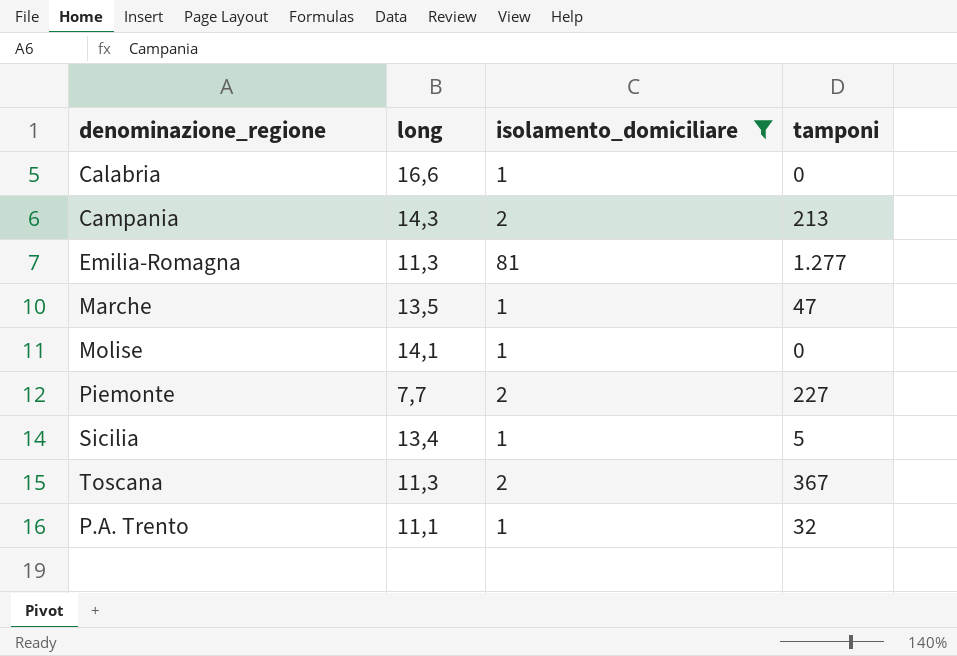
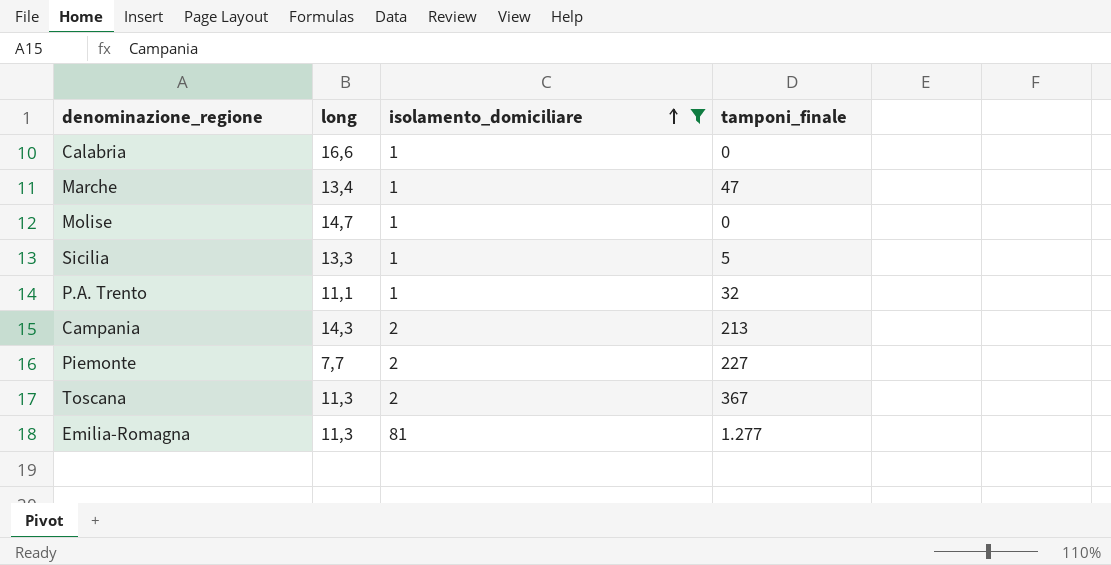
row order: none -> isolamento_domiciliare ascending
column name: tamponi -> tamponi_finale
Marche | long: 13,5 -> 13,4
Molise | long: 14,1 -> 14,7
Sicilia | long: 13,4 -> 13,3

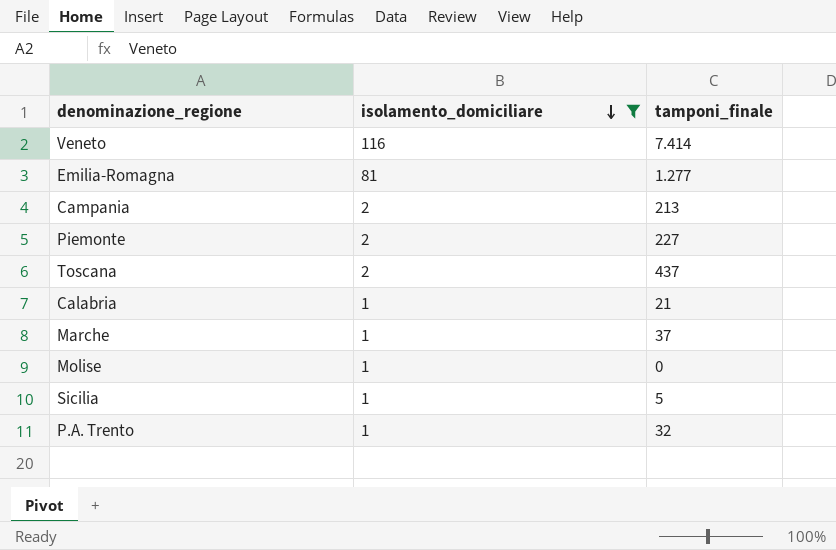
row order: isolamento_domiciliare ascending -> isolamento_domiciliare descending
column long | position: 2 -> none
row Veneto: none -> 116 | 7.414
Toscana | tamponi_finale: 367 -> 437
Calabria | tamponi_finale: 0 -> 21
Marche | tamponi_finale: 47 -> 37

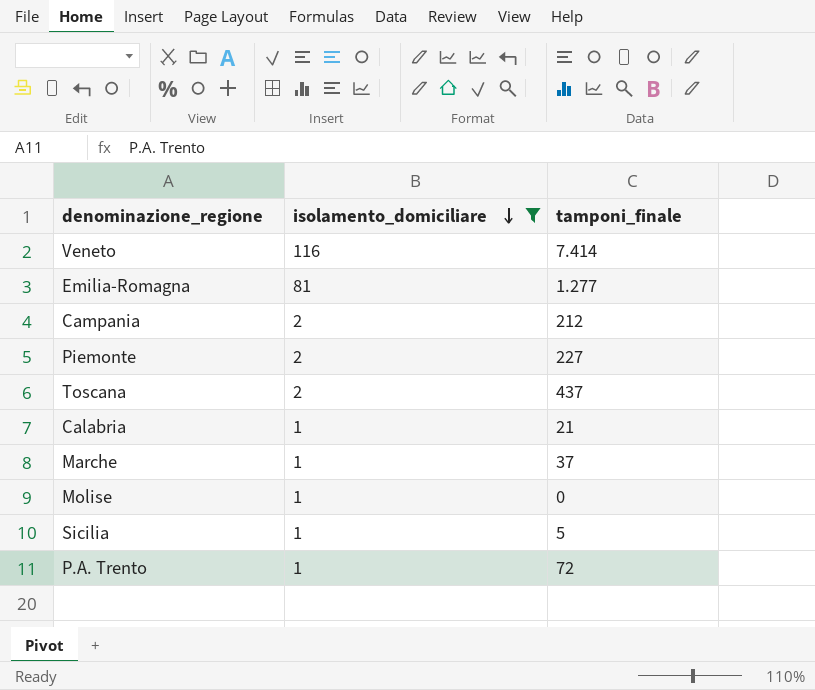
Campania | tamponi_finale: 213 -> 212
P.A. Trento | tamponi_finale: 32 -> 72

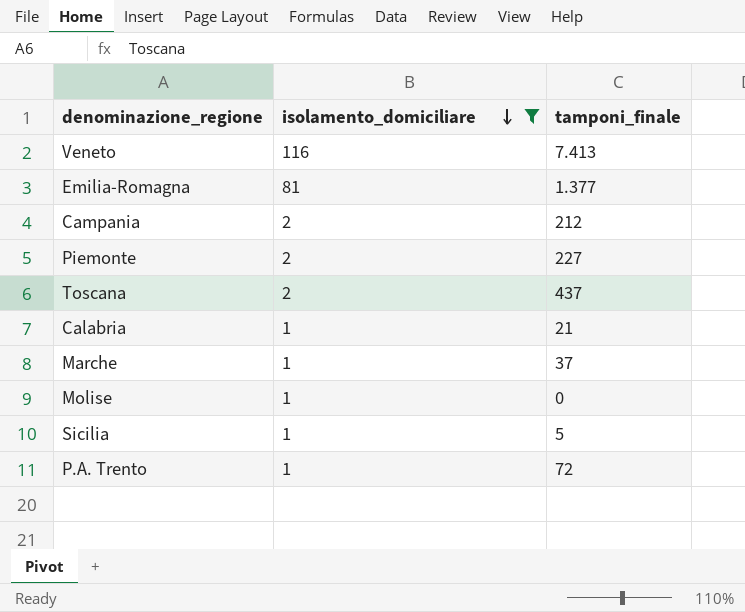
Veneto | tamponi_finale: 7.414 -> 7.413
Emilia-Romagna | tamponi_finale: 1.277 -> 1.377

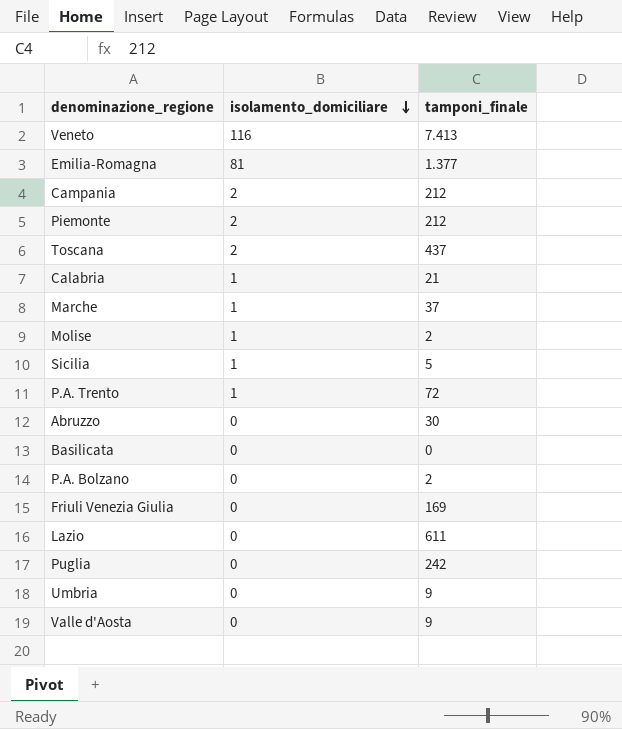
filter: isolamento_domiciliare != 0 -> none
Piemonte | tamponi_finale: 227 -> 212
Molise | tamponi_finale: 0 -> 2

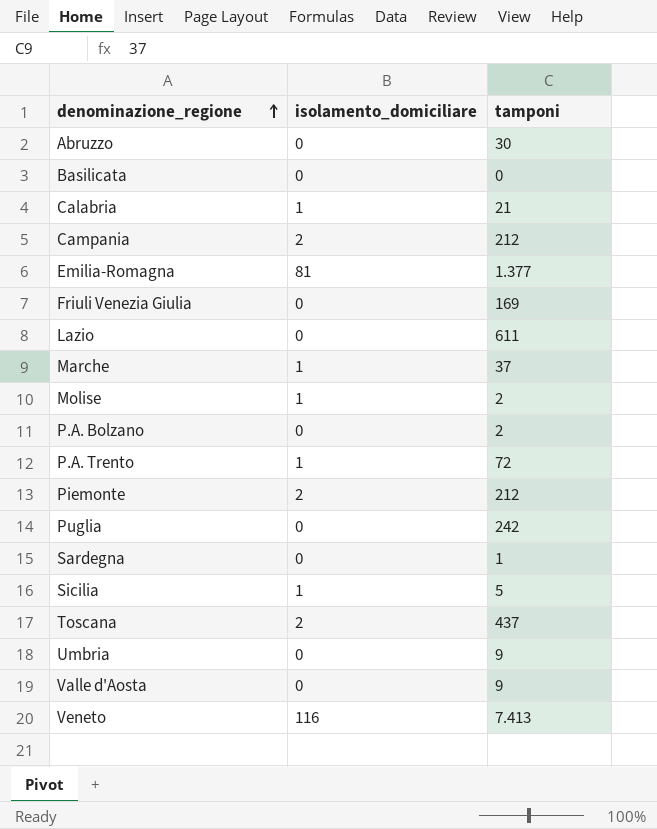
row order: isolamento_domiciliare descending -> denominazione_regione ascending
column name: tamponi_finale -> tamponi
row Sardegna: none -> 0 | 1

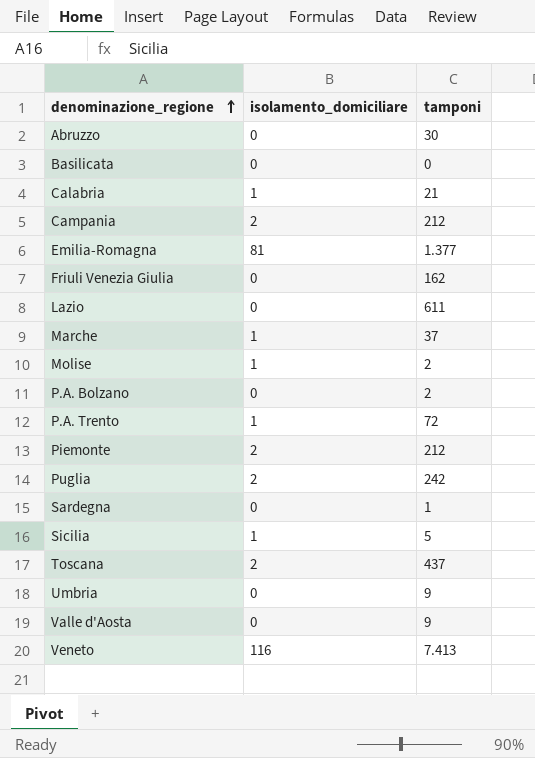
Friuli Venezia Giulia | tamponi: 169 -> 162
Puglia | isolamento_domiciliare: 0 -> 2

